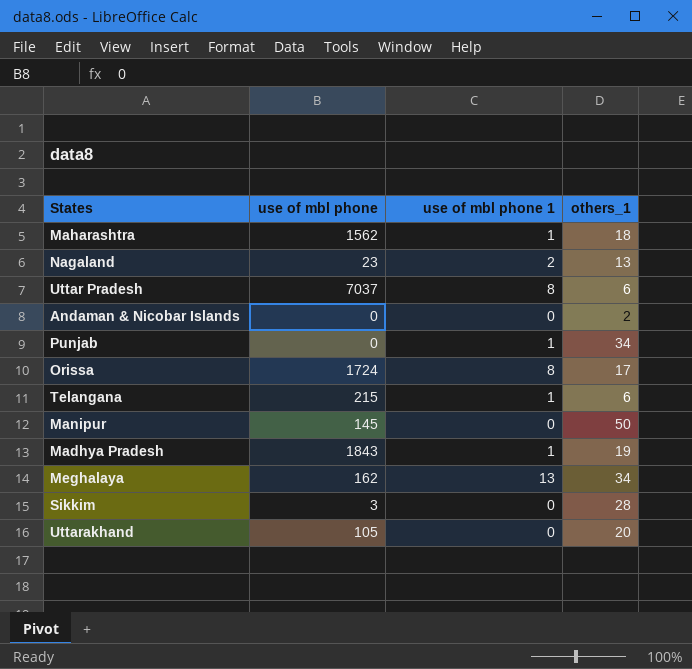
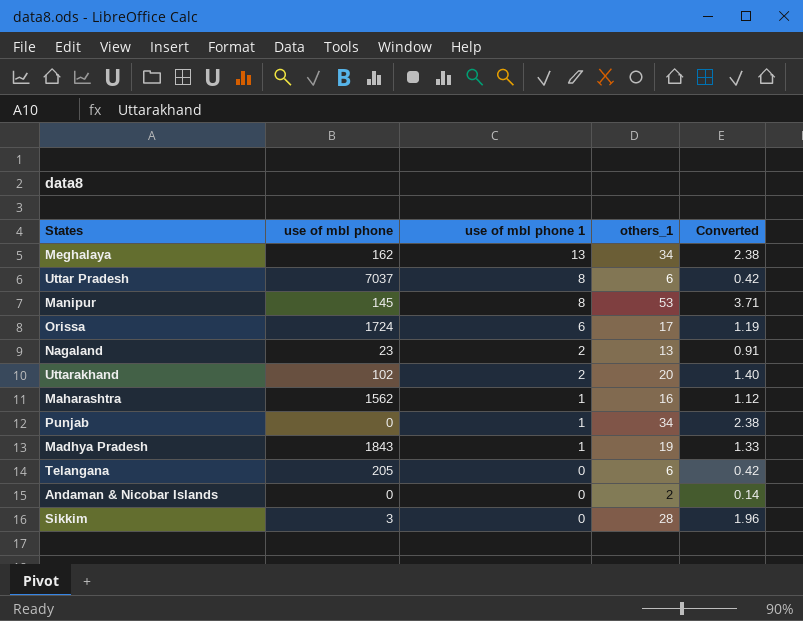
row order: none -> use of mbl phone 1 descending
column Converted | formula: none -> [others_1] * 0.07
Manipur | use of mbl phone 1: 0 -> 8
Manipur | others_1: 50 -> 53
Orissa | use of mbl phone 1: 8 -> 6
Uttarakhand | use of mbl phone: 105 -> 102
Uttarakhand | use of mbl phone 1: 0 -> 2
Maharashtra | others_1: 18 -> 16
Telangana | use of mbl phone: 215 -> 205
Telangana | use of mbl phone 1: 1 -> 0

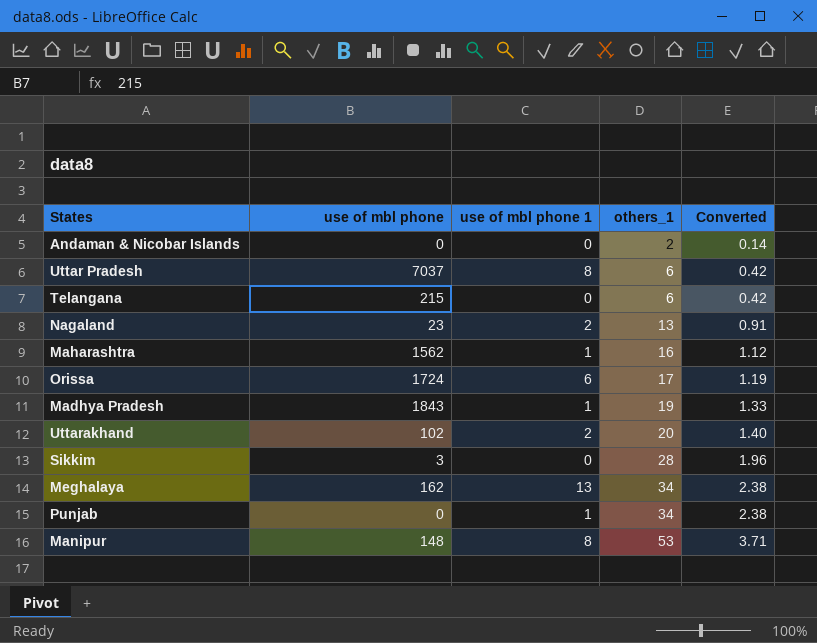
row order: use of mbl phone 1 descending -> others_1 ascending
Telangana | use of mbl phone: 205 -> 215
Manipur | use of mbl phone: 145 -> 148

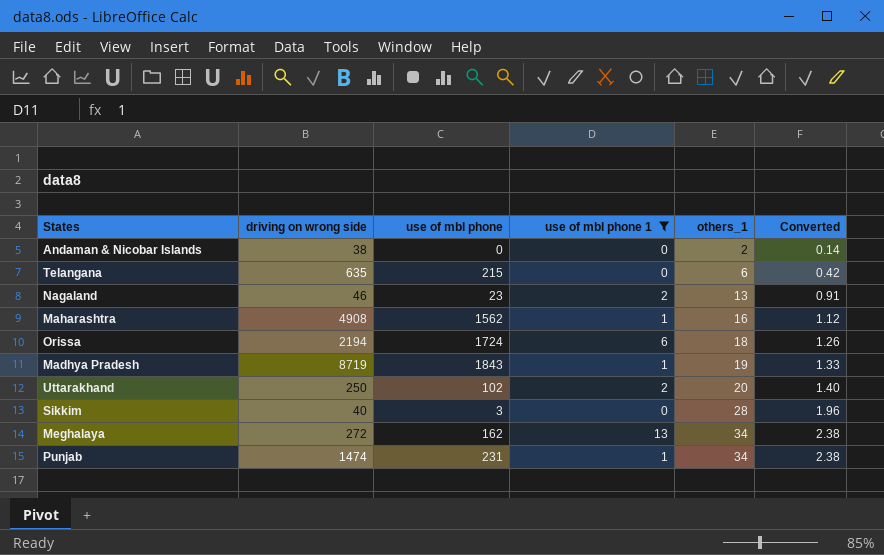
filter: none -> use of mbl phone 1 != 8
column driving on wrong side | position: none -> 2
Orissa | others_1: 17 -> 18
Orissa | Converted: 1.19 -> 1.26
Punjab | use of mbl phone: 0 -> 231

